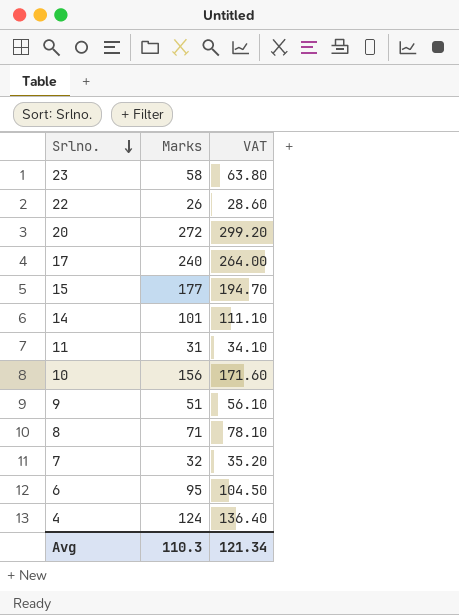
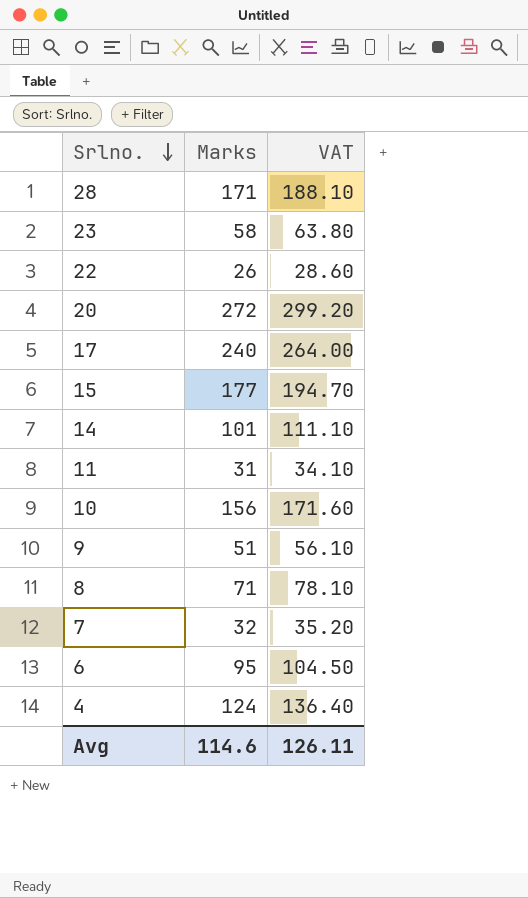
row 28: none -> 171 | 188.10
Avg | Marks: 110.3 -> 114.6
Avg | VAT: 121.34 -> 126.11

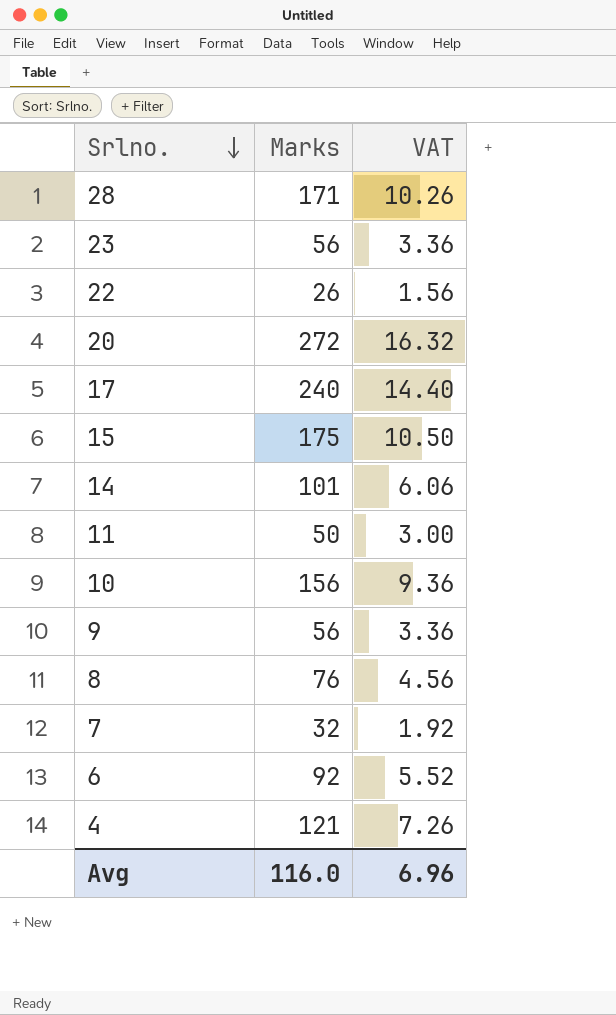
column VAT | formula: [Marks] * 1.1 -> [Marks] * 0.06
23 | Marks: 58 -> 56
15 | Marks: 177 -> 175
11 | Marks: 31 -> 50
9 | Marks: 51 -> 56
8 | Marks: 71 -> 76
6 | Marks: 95 -> 92
4 | Marks: 124 -> 121
Avg | Marks: 114.6 -> 116.0
Avg | VAT: 126.11 -> 6.96

